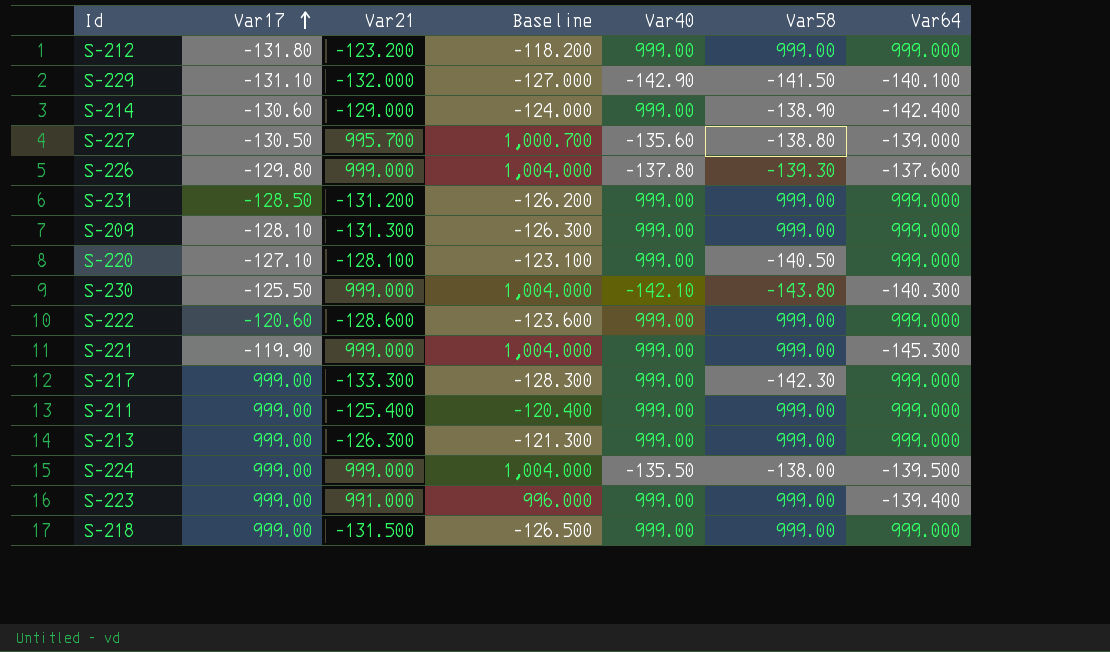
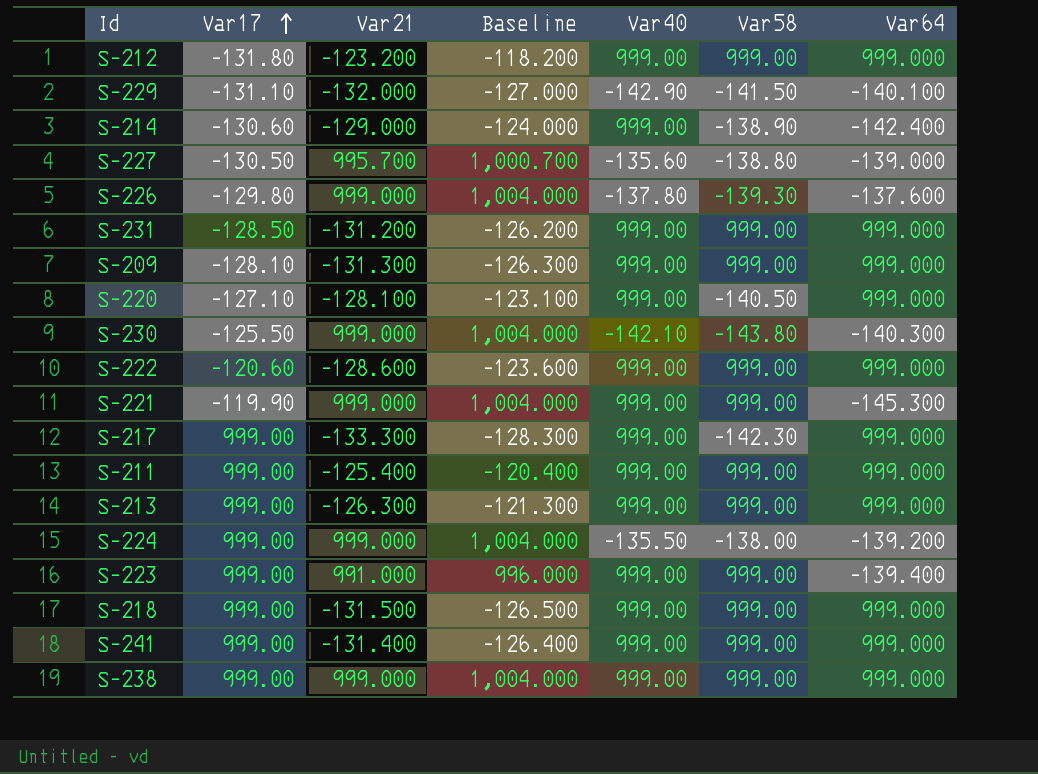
S-224 | Var64: -139.500 -> -139.200
row S-241: none -> 999.00 | -131.400 | -126.400 | 999.00 | 999.00 | 999.000
row S-238: none -> 999.00 | 999.000 | 1,004.000 | 999.00 | 999.00 | 999.000

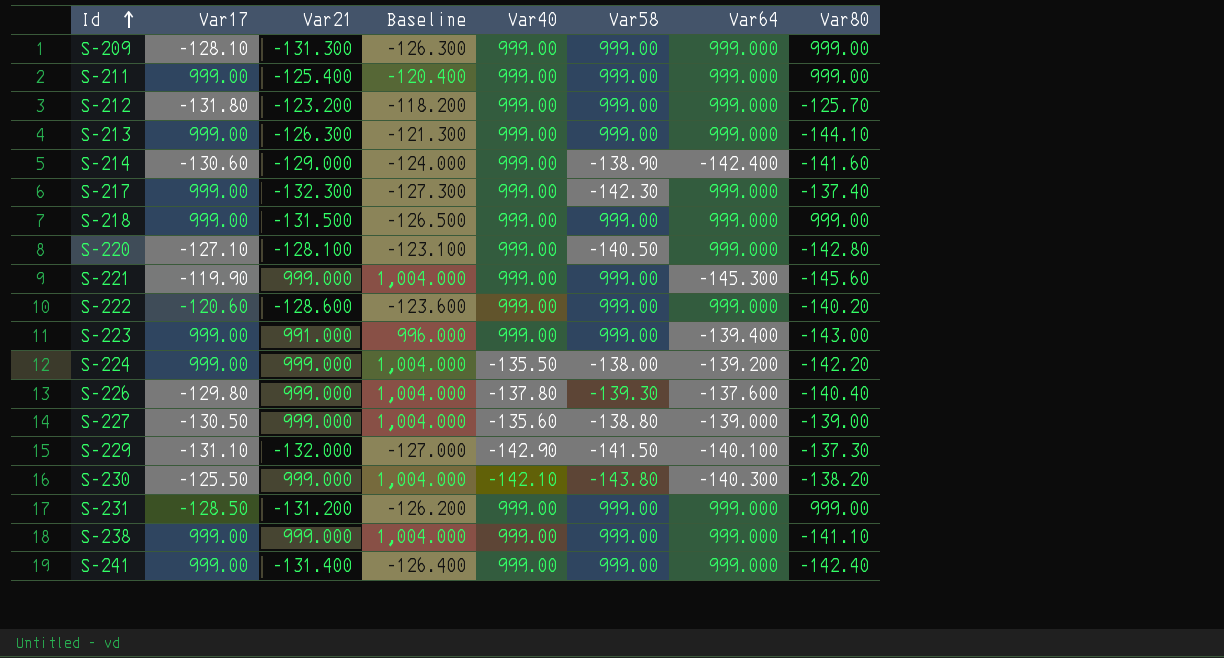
row order: Var17 ascending -> Id ascending
column Var80 | position: none -> 8
S-217 | Var21: -133.300 -> -132.300
S-217 | Baseline: -128.300 -> -127.300
S-227 | Var21: 995.700 -> 999.000
S-227 | Baseline: 1,000.700 -> 1,004.000

